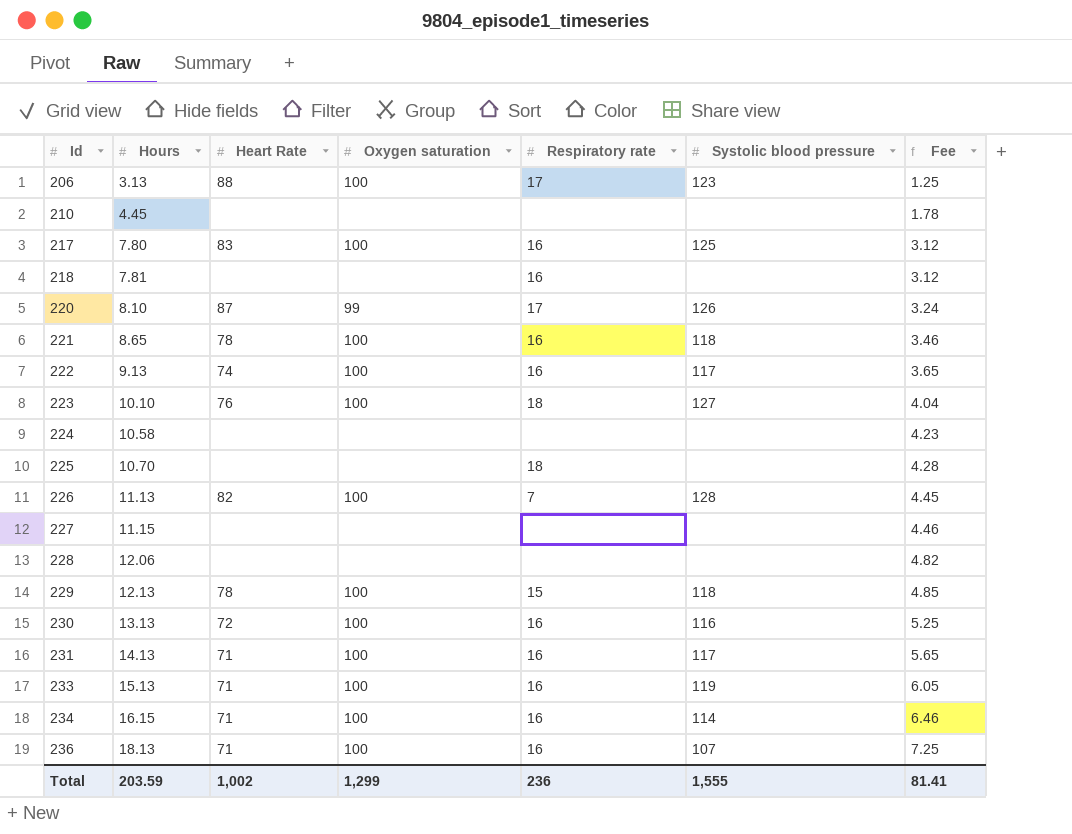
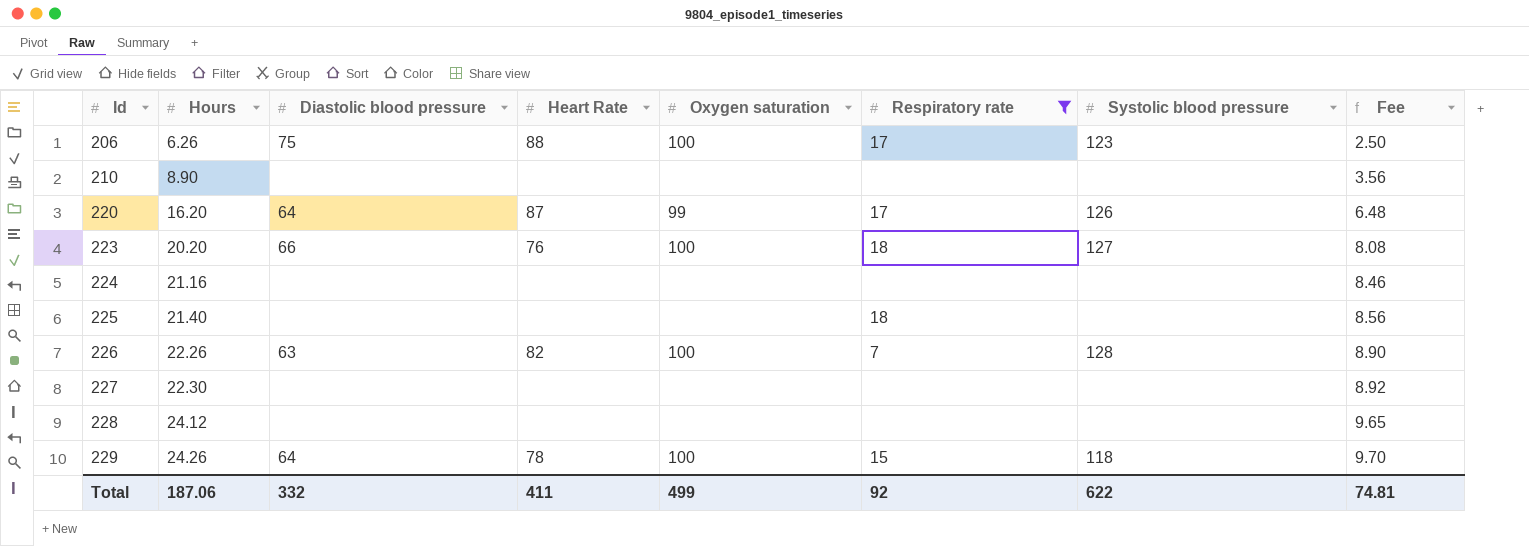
filter: none -> Respiratory rate != 16
column Diastolic blood pressure | position: none -> 3
206 | Hours: 3.13 -> 6.26
206 | Fee: 1.25 -> 2.50
210 | Hours: 4.45 -> 8.90
210 | Fee: 1.78 -> 3.56
220 | Hours: 8.10 -> 16.20
220 | Fee: 3.24 -> 6.48
223 | Hours: 10.10 -> 20.20
223 | Fee: 4.04 -> 8.08
224 | Hours: 10.58 -> 21.16
224 | Fee: 4.23 -> 8.46
225 | Hours: 10.70 -> 21.40
225 | Fee: 4.28 -> 8.56
226 | Hours: 11.13 -> 22.26
226 | Fee: 4.45 -> 8.90
227 | Hours: 11.15 -> 22.30
227 | Fee: 4.46 -> 8.92
228 | Hours: 12.06 -> 24.12
228 | Fee: 4.82 -> 9.65
229 | Hours: 12.13 -> 24.26
229 | Fee: 4.85 -> 9.70
Total | Hours: 203.59 -> 187.06
Total | Heart Rate: 1,002 -> 411
Total | Oxygen saturation: 1,299 -> 499
Total | Respiratory rate: 236 -> 92
Total | Systolic blood pressure: 1,555 -> 622
Total | Fee: 81.41 -> 74.81

